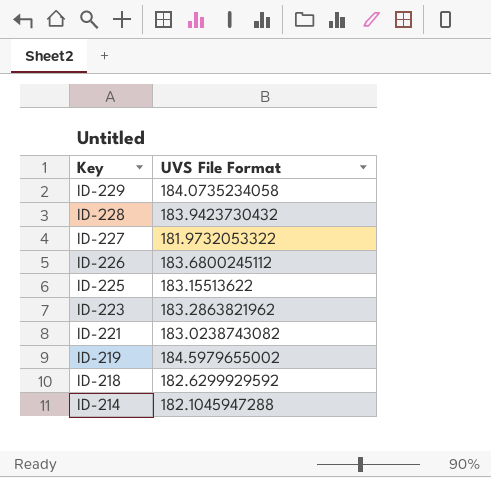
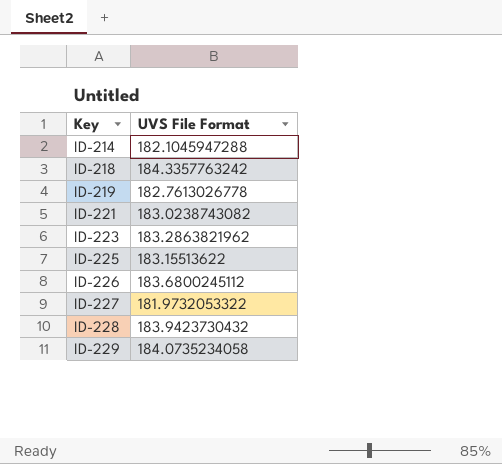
row order: Key descending -> Key ascending
ID-218 | UVS File Format: 182.6299929592 -> 184.3357763242
ID-219 | UVS File Format: 184.5979655002 -> 182.7613026778

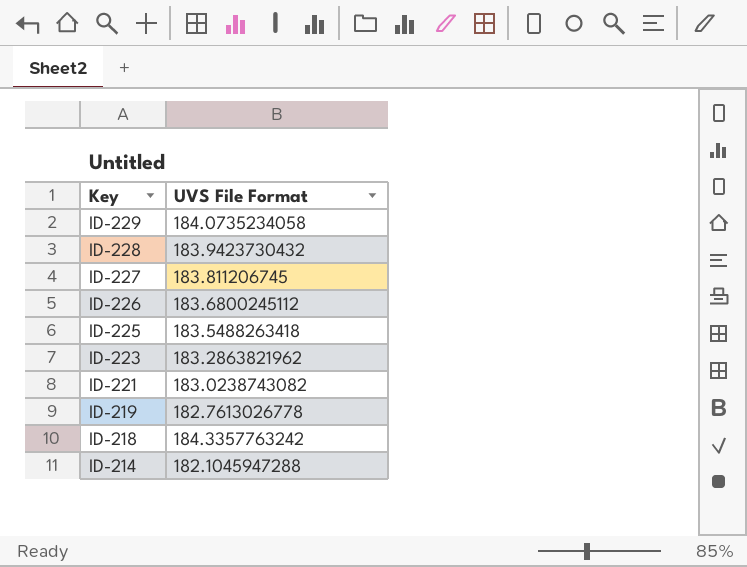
row order: Key ascending -> Key descending
ID-227 | UVS File Format: 181.9732053322 -> 183.811206745
ID-225 | UVS File Format: 183.15513622 -> 183.5488263418

